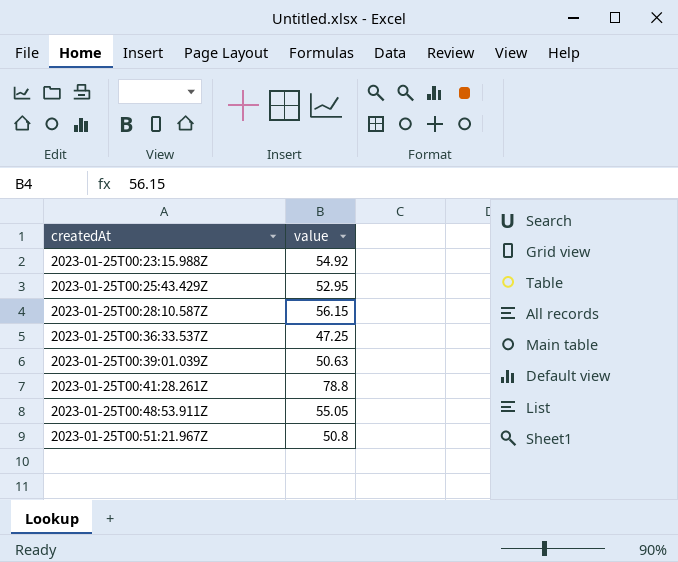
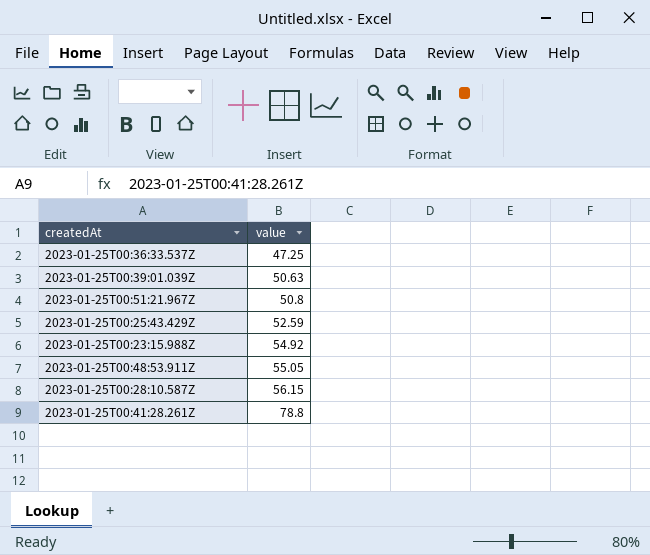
row order: createdAt ascending -> value ascending
2023-01-25T00:25:43.429Z | value: 52.95 -> 52.59

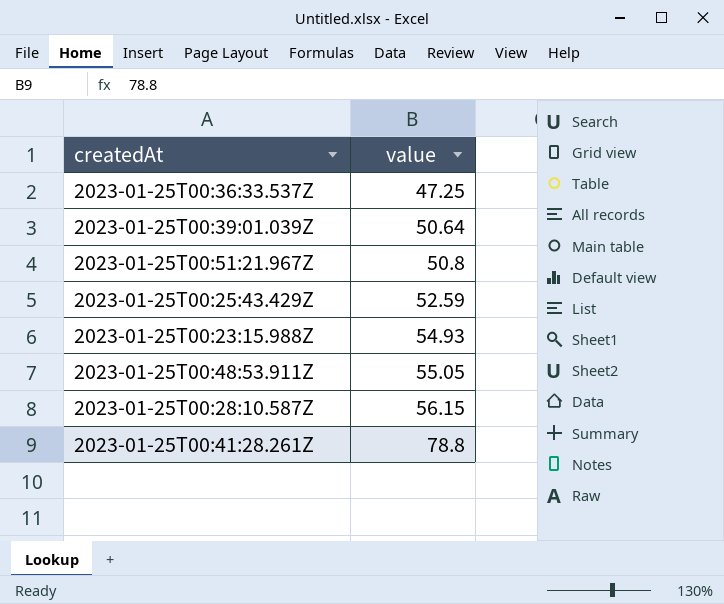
2023-01-25T00:39:01.039Z | value: 50.63 -> 50.64
2023-01-25T00:23:15.988Z | value: 54.92 -> 54.93

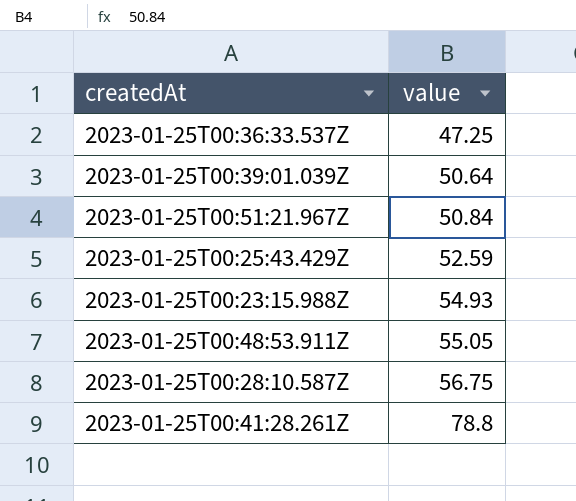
2023-01-25T00:51:21.967Z | value: 50.8 -> 50.84
2023-01-25T00:28:10.587Z | value: 56.15 -> 56.75

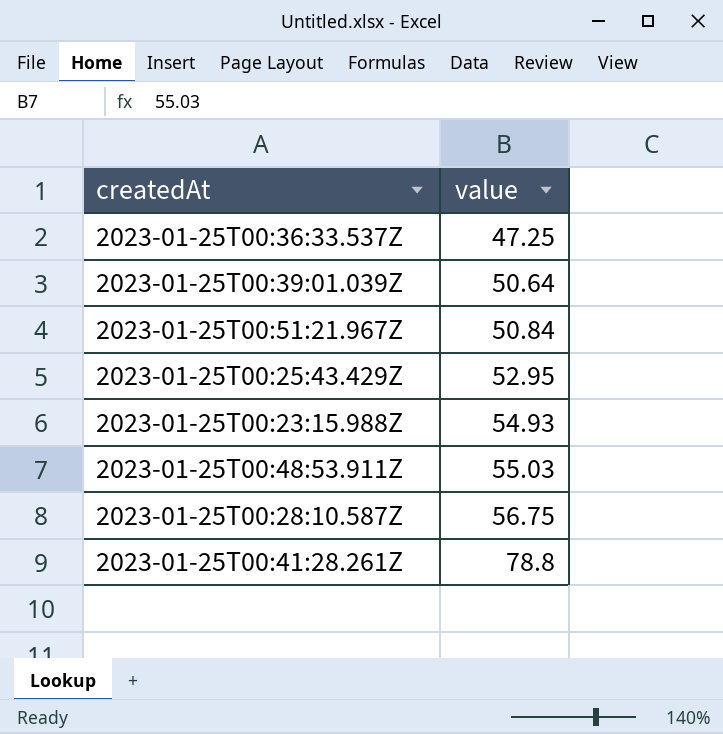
2023-01-25T00:25:43.429Z | value: 52.59 -> 52.95
2023-01-25T00:48:53.911Z | value: 55.05 -> 55.03

